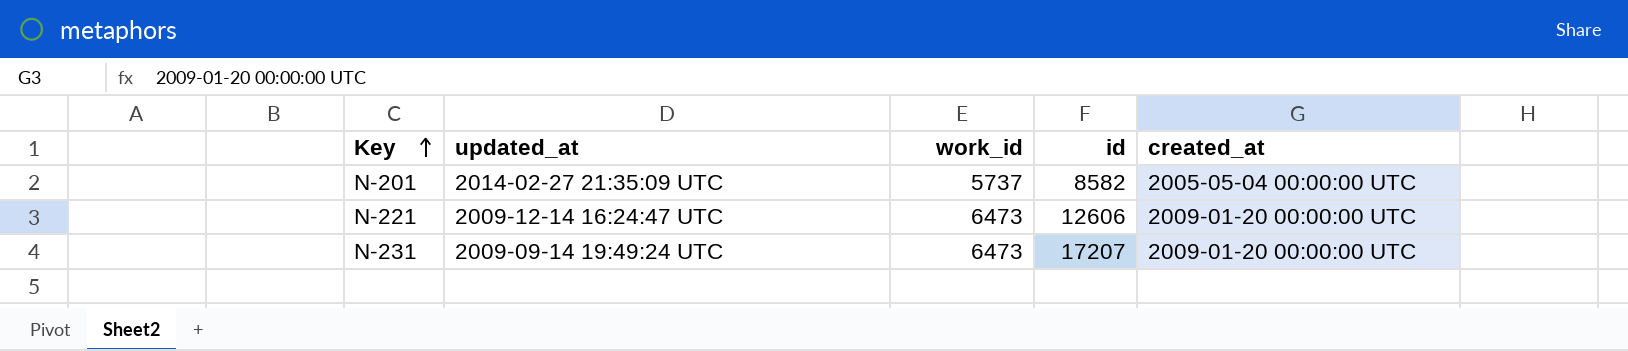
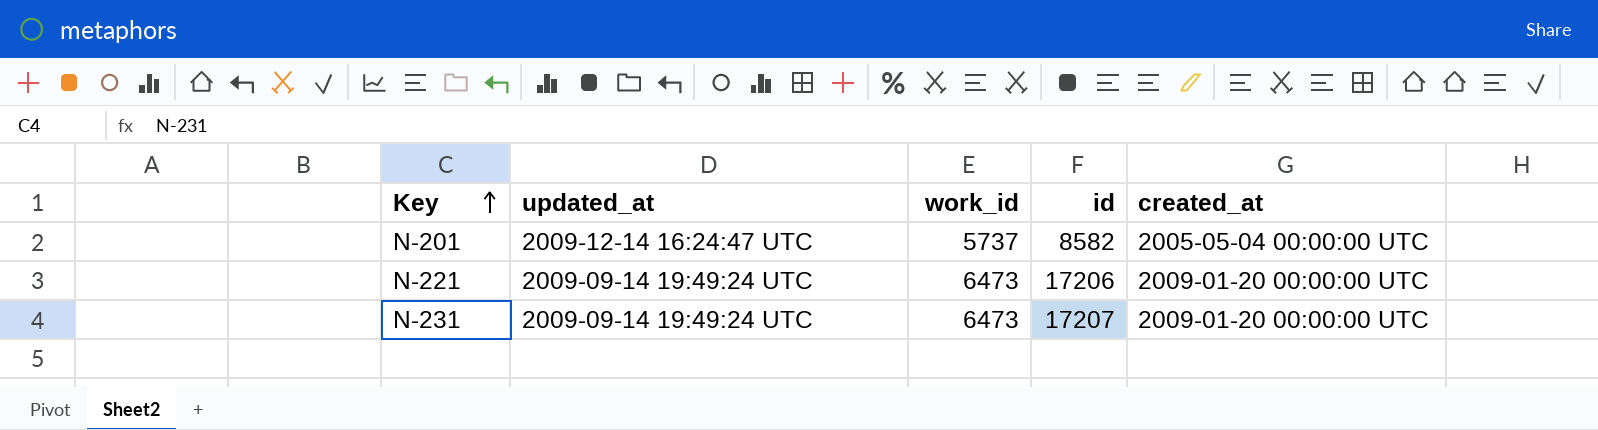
N-201 | updated_at: 2014-02-27 21:35:09 UTC -> 2009-12-14 16:24:47 UTC
N-221 | updated_at: 2009-12-14 16:24:47 UTC -> 2009-09-14 19:49:24 UTC
N-221 | id: 12606 -> 17206

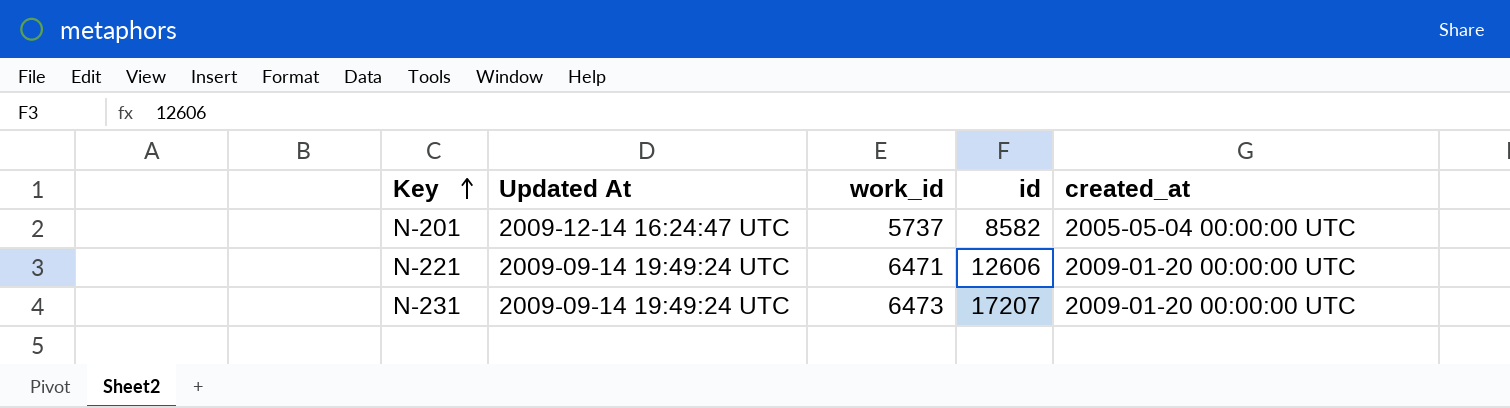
column name: updated_at -> Updated At
N-221 | work_id: 6473 -> 6471
N-221 | id: 17206 -> 12606

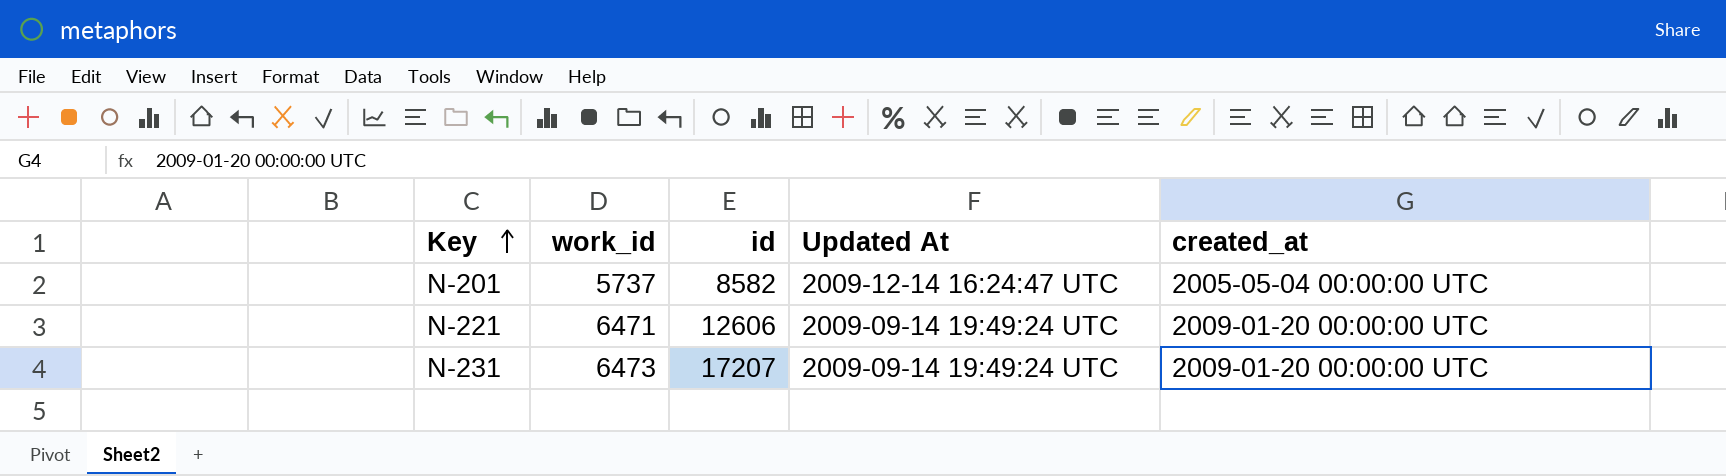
column Updated At | position: 2 -> 4

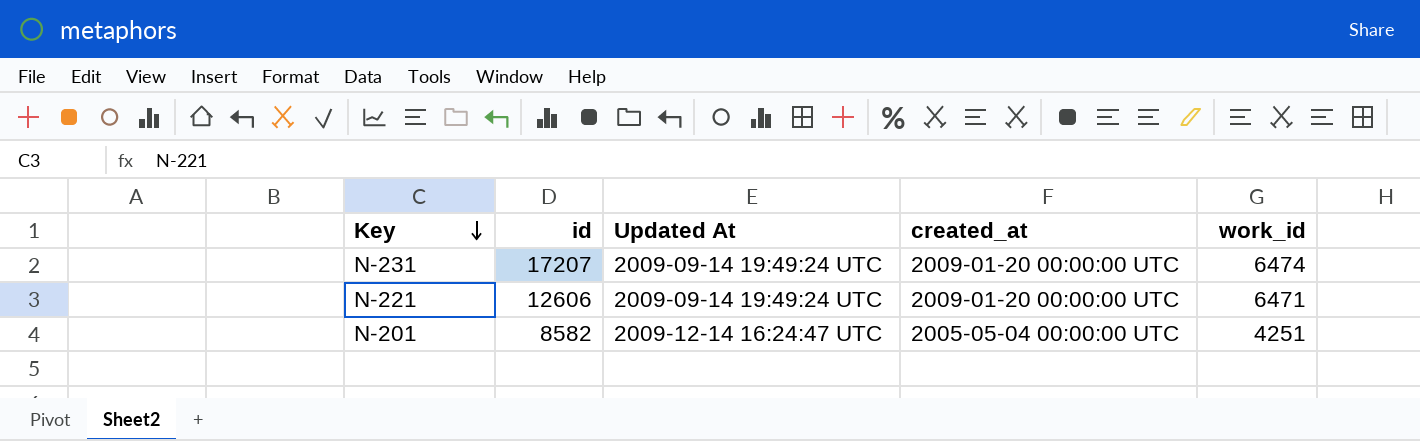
row order: Key ascending -> Key descending
column work_id | position: 2 -> 5
N-231 | work_id: 6473 -> 6474
N-201 | work_id: 5737 -> 4251

